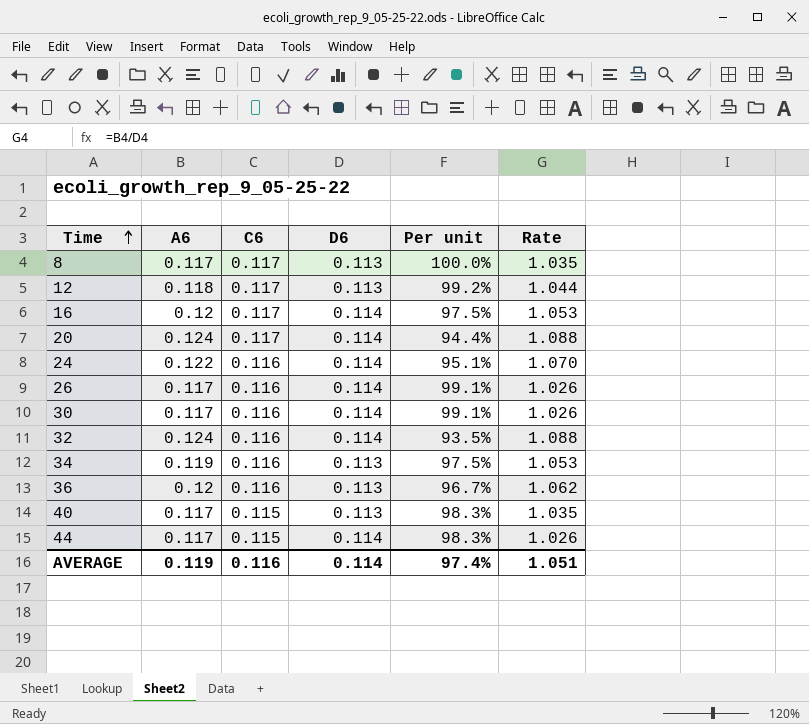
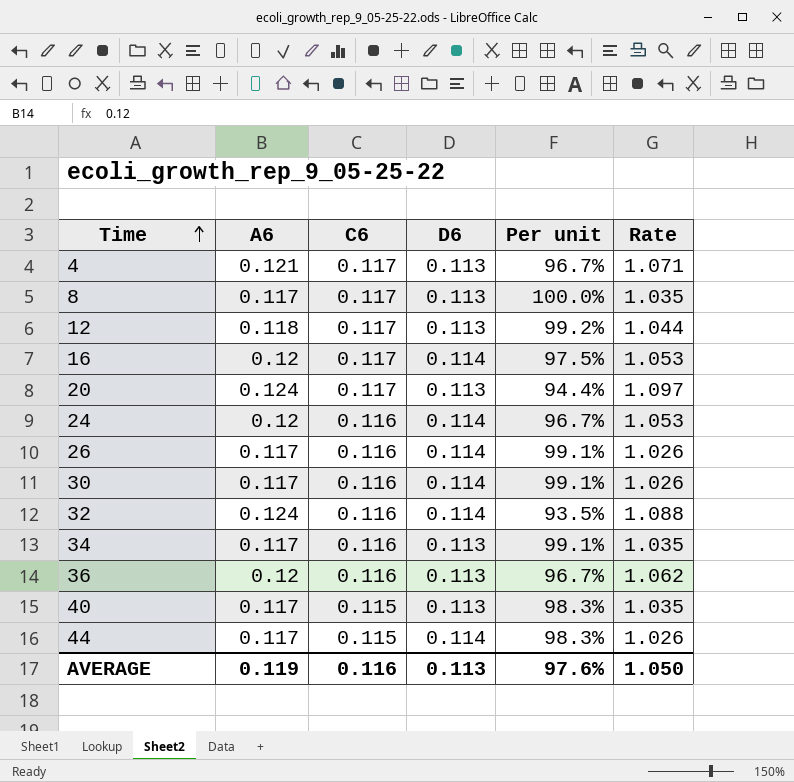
row 4: none -> 0.121 | 0.117 | 0.113 | 96.7% | 1.071
20 | D6: 0.114 -> 0.113
20 | Rate: 1.088 -> 1.097
24 | A6: 0.122 -> 0.12
24 | Per unit: 95.1% -> 96.7%
24 | Rate: 1.070 -> 1.053
34 | A6: 0.119 -> 0.117
34 | Per unit: 97.5% -> 99.1%
34 | Rate: 1.053 -> 1.035
AVERAGE | D6: 0.114 -> 0.113
AVERAGE | Per unit: 97.4% -> 97.6%
AVERAGE | Rate: 1.051 -> 1.050

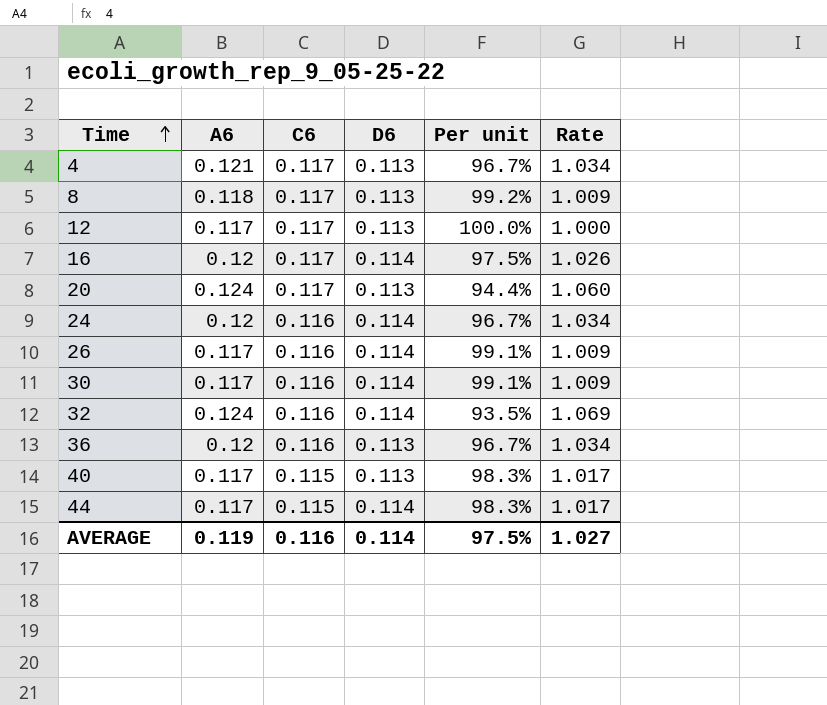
column Rate | formula: [A6] / [D6] -> [A6] / [C6]
row 34: 0.117 | 0.116 | 0.113 | 99.1% | 1.035 -> none
8 | A6: 0.117 -> 0.118
8 | Per unit: 100.0% -> 99.2%
12 | A6: 0.118 -> 0.117
12 | Per unit: 99.2% -> 100.0%
AVERAGE | D6: 0.113 -> 0.114
AVERAGE | Per unit: 97.6% -> 97.5%
AVERAGE | Rate: 1.050 -> 1.027

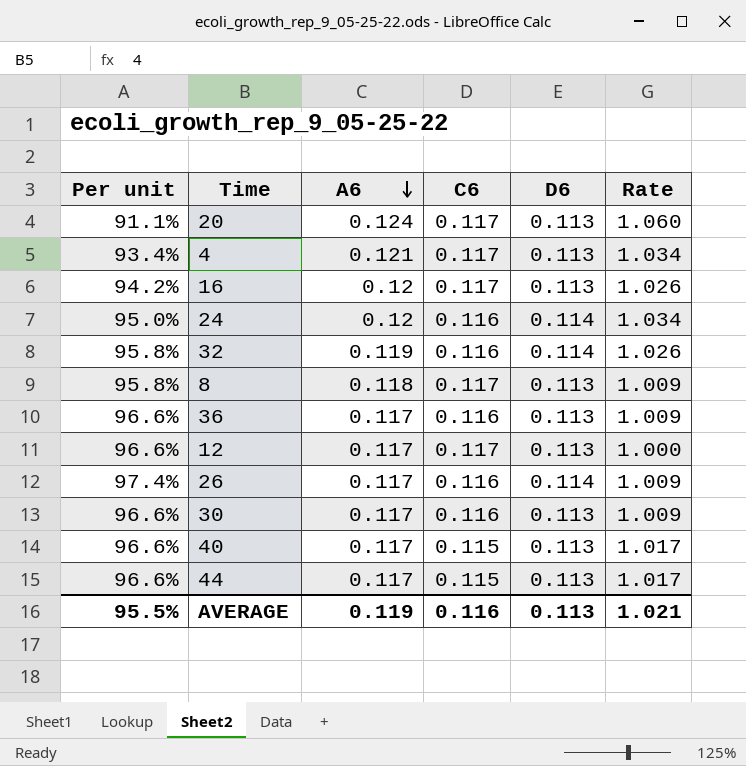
row order: Time ascending -> A6 descending
column Per unit | formula: [C6] / [A6] -> [D6] / [A6]
column Per unit | position: 5 -> 1
16 | D6: 0.114 -> 0.113
32 | A6: 0.124 -> 0.119
32 | Rate: 1.069 -> 1.026
36 | A6: 0.12 -> 0.117
36 | Rate: 1.034 -> 1.009
30 | D6: 0.114 -> 0.113
44 | D6: 0.114 -> 0.113
AVERAGE | Per unit: 97.5% -> 95.5%
AVERAGE | D6: 0.114 -> 0.113
AVERAGE | Rate: 1.027 -> 1.021

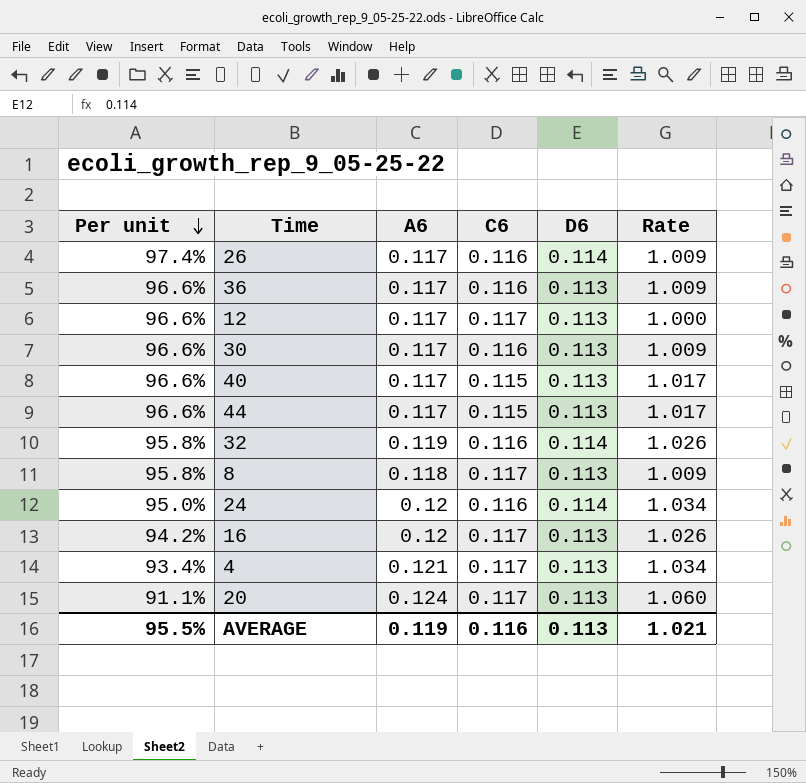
row order: A6 descending -> Per unit descending

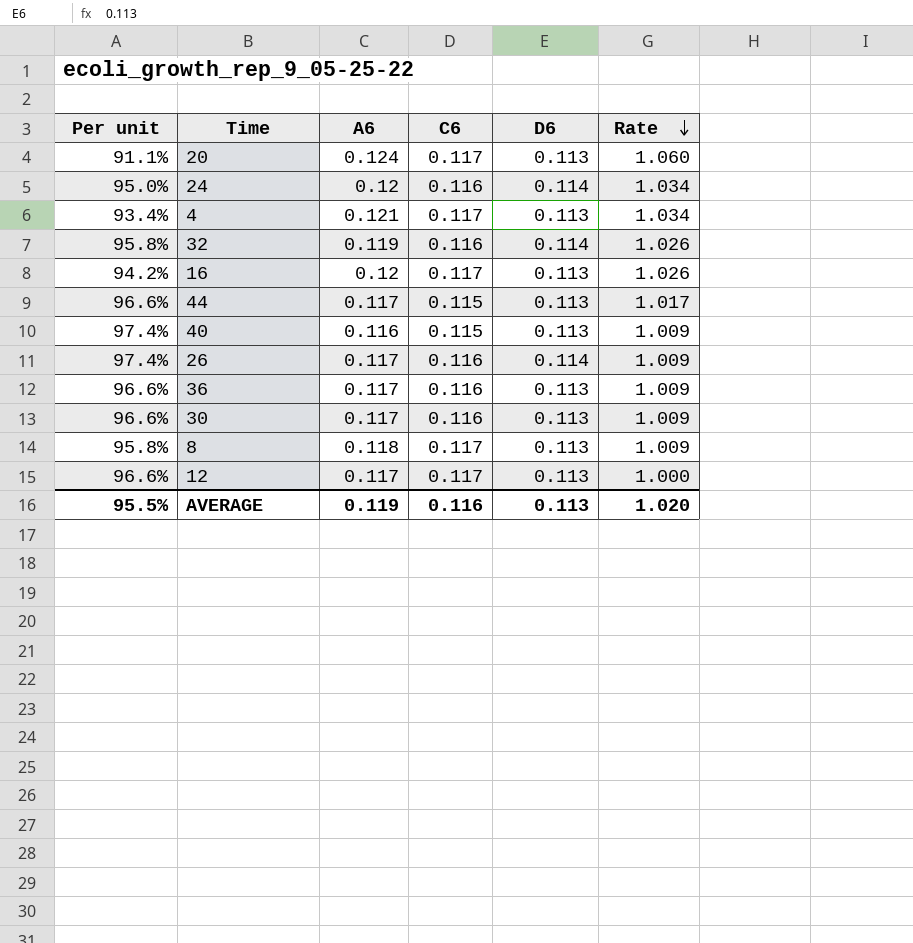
row order: Per unit descending -> Rate descending
40 | Per unit: 96.6% -> 97.4%
40 | A6: 0.117 -> 0.116
40 | Rate: 1.017 -> 1.009
AVERAGE | Rate: 1.021 -> 1.020

